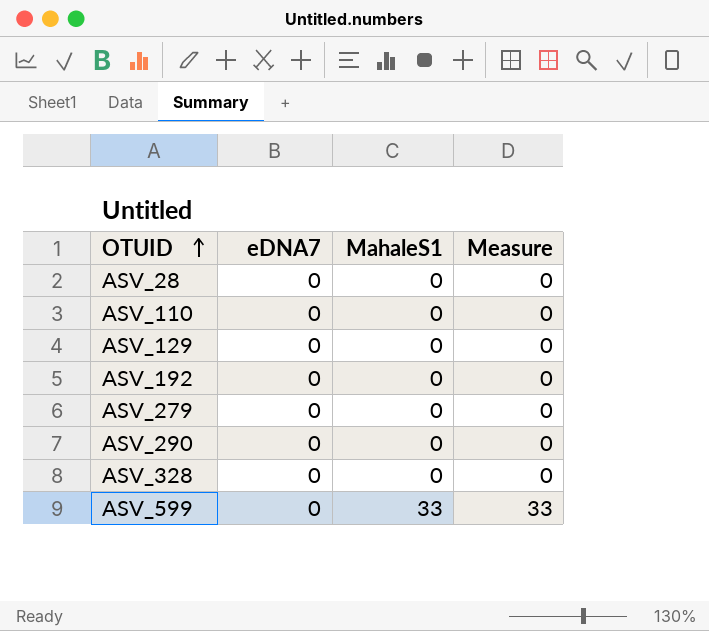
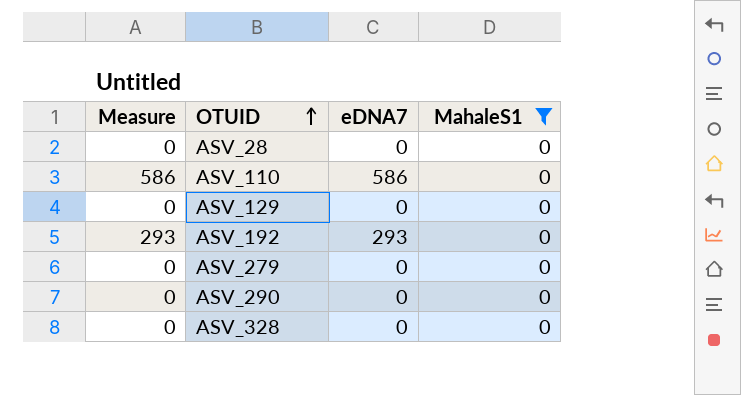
filter: none -> MahaleS1 = 0
column Measure | position: 4 -> 1
ASV_110 | Measure: 0 -> 586
ASV_110 | eDNA7: 0 -> 586
ASV_192 | Measure: 0 -> 293
ASV_192 | eDNA7: 0 -> 293

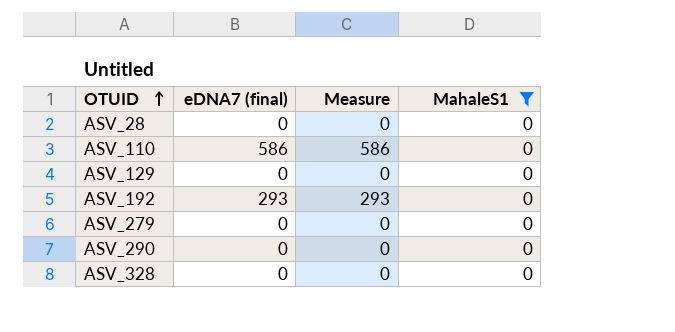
column name: eDNA7 -> eDNA7 (final)
column Measure | position: 1 -> 3

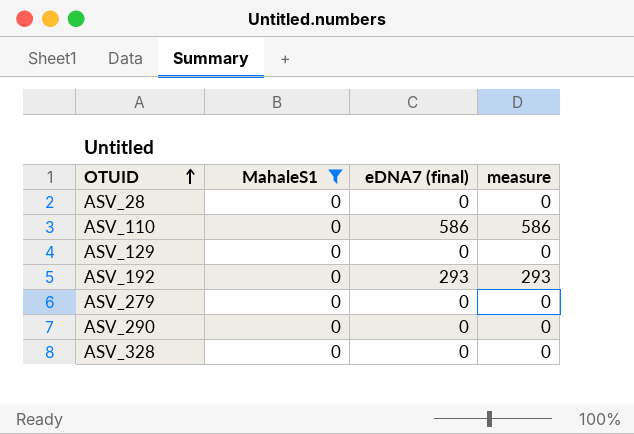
column MahaleS1 | position: 4 -> 2
column name: Measure -> measure

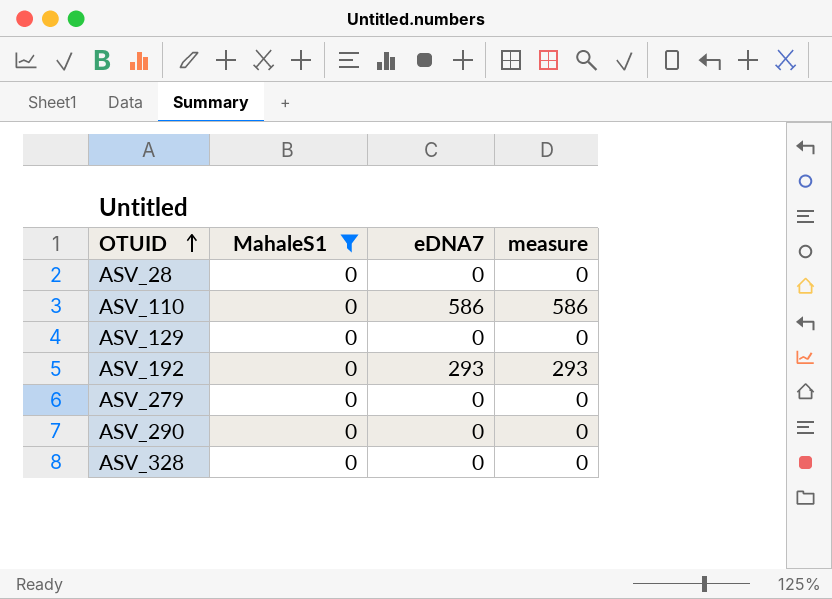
column name: eDNA7 (final) -> eDNA7

